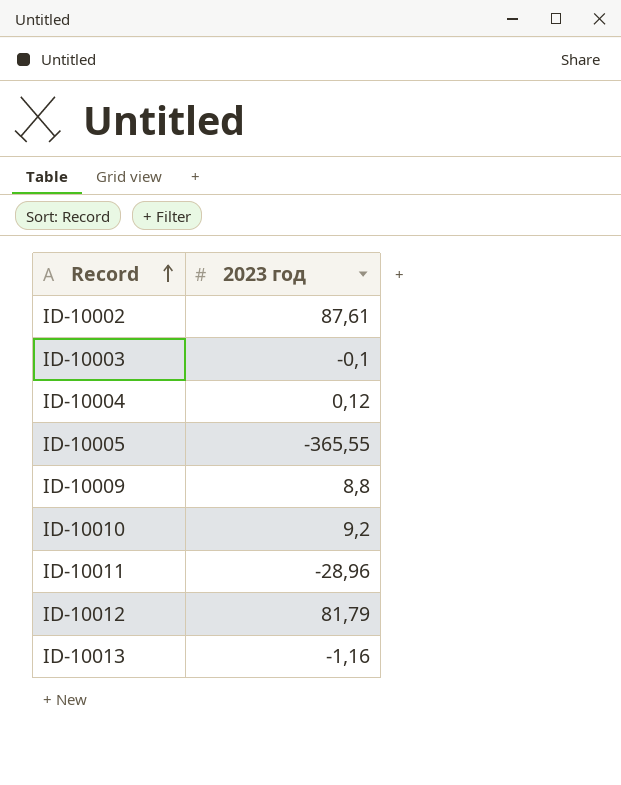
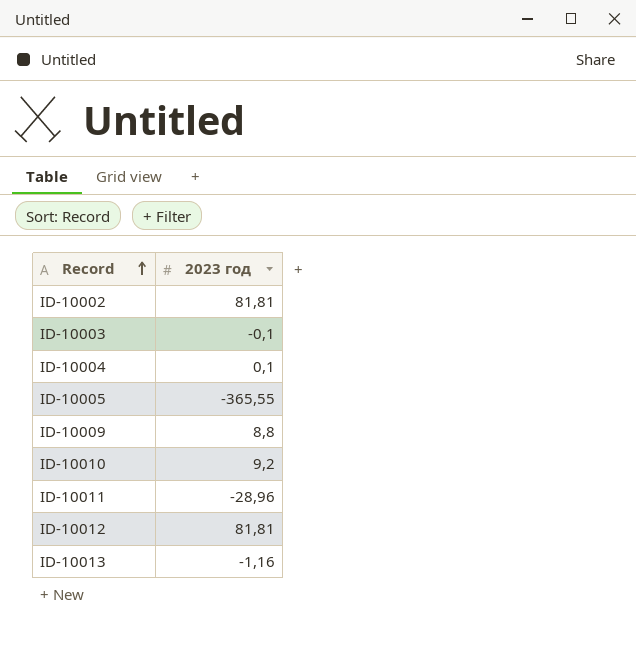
ID-10002 | 2023 год: 87,61 -> 81,81
ID-10004 | 2023 год: 0,12 -> 0,1
ID-10012 | 2023 год: 81,79 -> 81,81

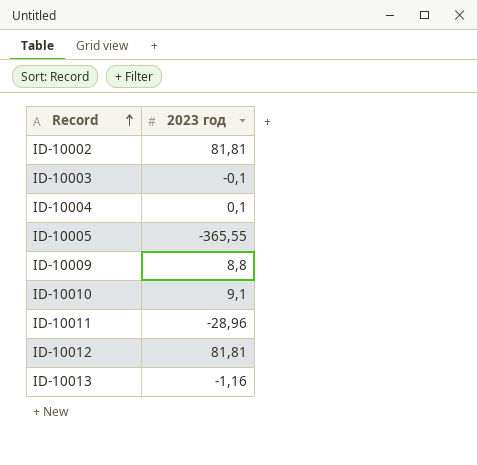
ID-10010 | 2023 год: 9,2 -> 9,1

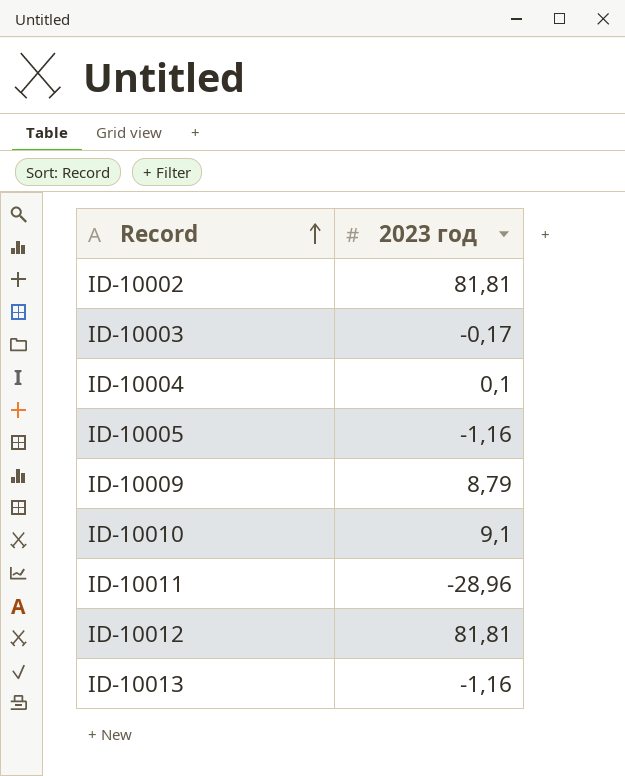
ID-10003 | 2023 год: -0,1 -> -0,17
ID-10005 | 2023 год: -365,55 -> -1,16
ID-10009 | 2023 год: 8,8 -> 8,79

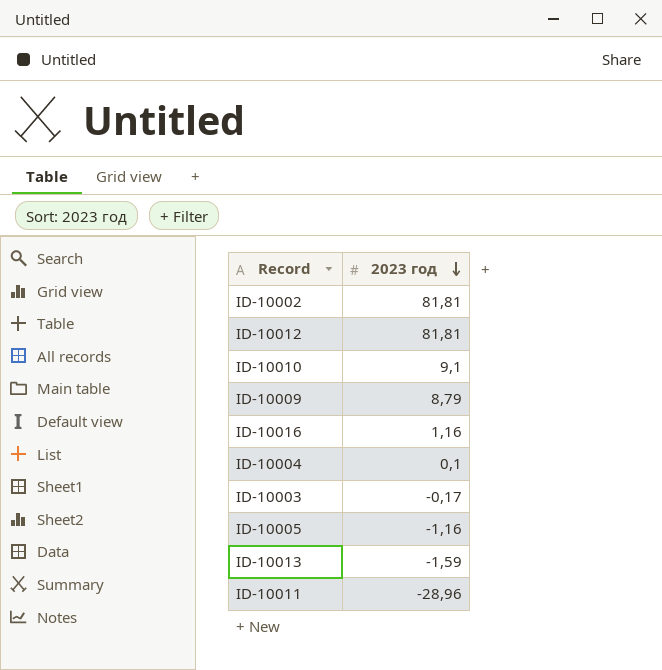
row order: Record ascending -> 2023 год descending
row ID-10016: none -> 1,16
ID-10013 | 2023 год: -1,16 -> -1,59

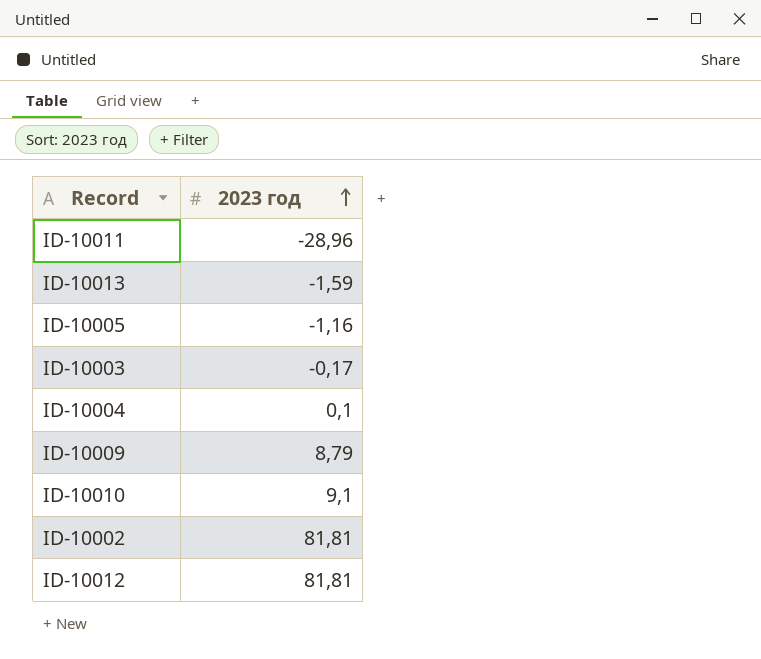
row order: 2023 год descending -> 2023 год ascending
row ID-10016: 1,16 -> none

